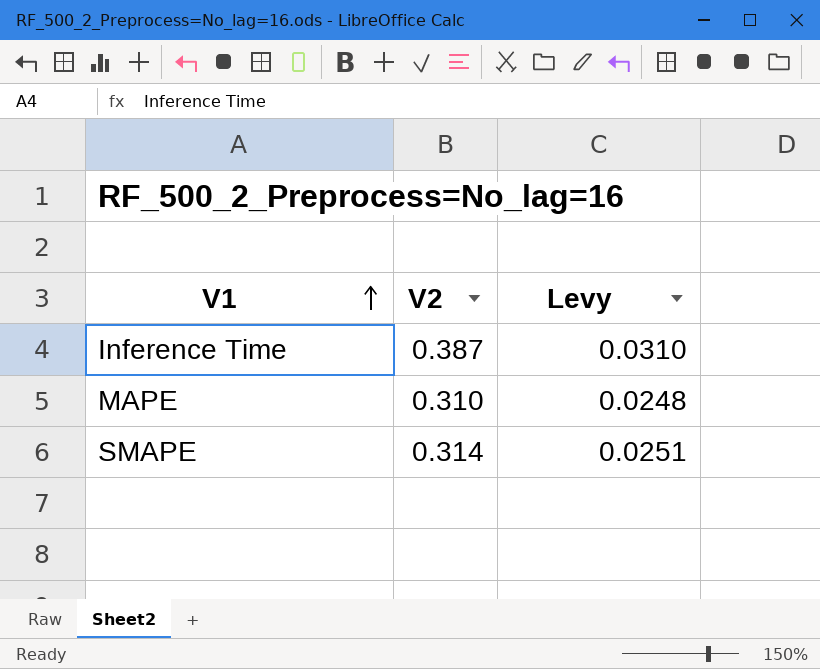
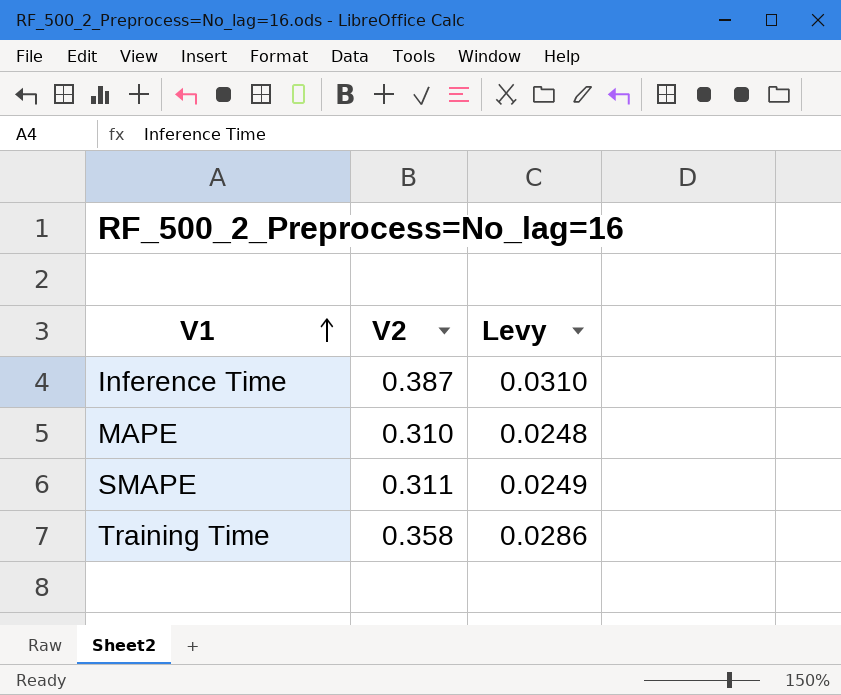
SMAPE | V2: 0.314 -> 0.311
SMAPE | Levy: 0.0251 -> 0.0249
row Training Time: none -> 0.358 | 0.0286

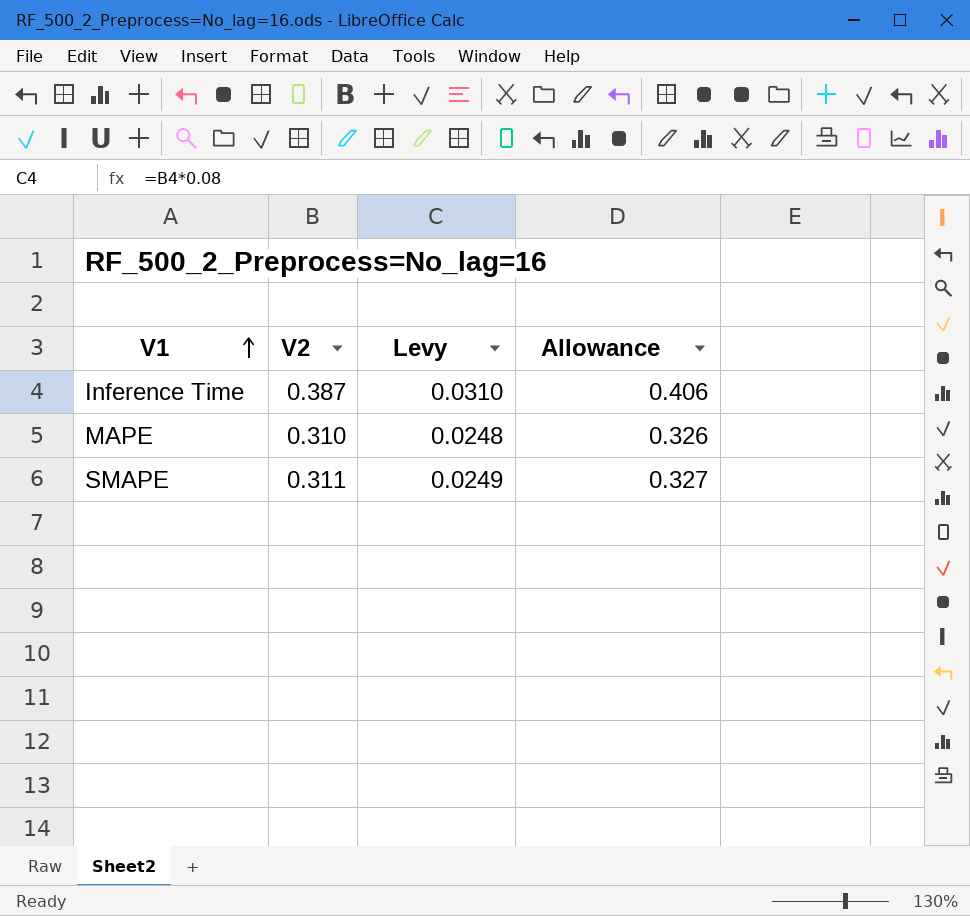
column Allowance | formula: none -> [V2] * 1.05
row Training Time: 0.358 | 0.0286 -> none

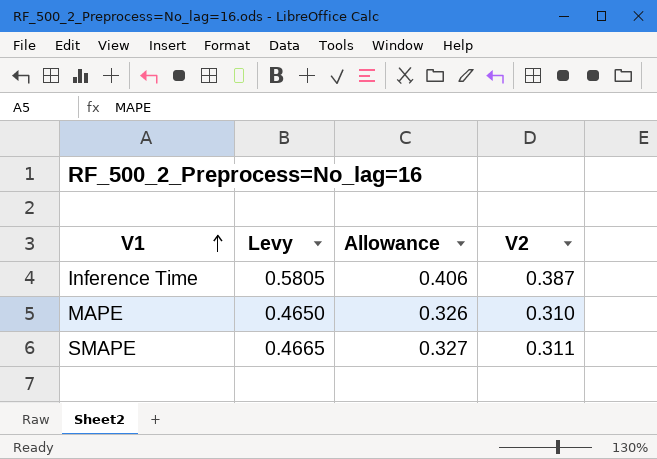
column Levy | formula: [V2] * 0.08 -> [V2] * 1.5
column V2 | position: 2 -> 4

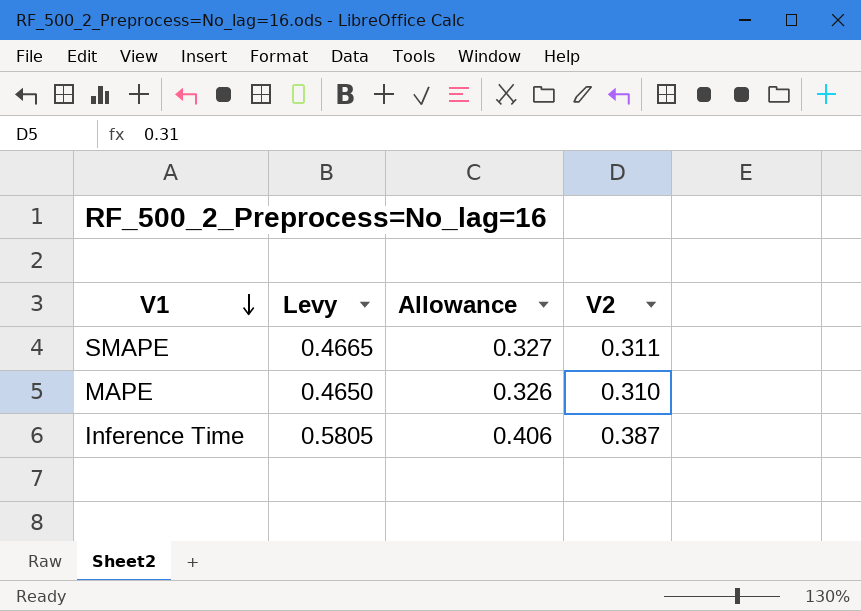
row order: V1 ascending -> V1 descending

